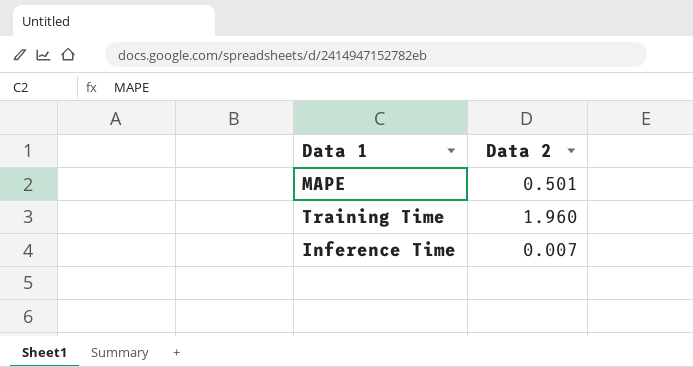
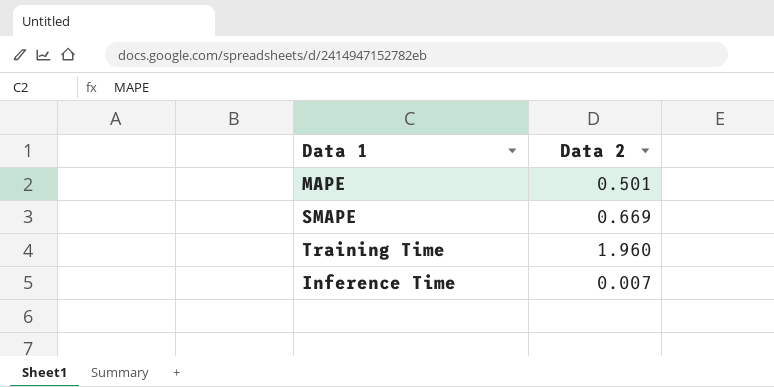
row SMAPE: none -> 0.669

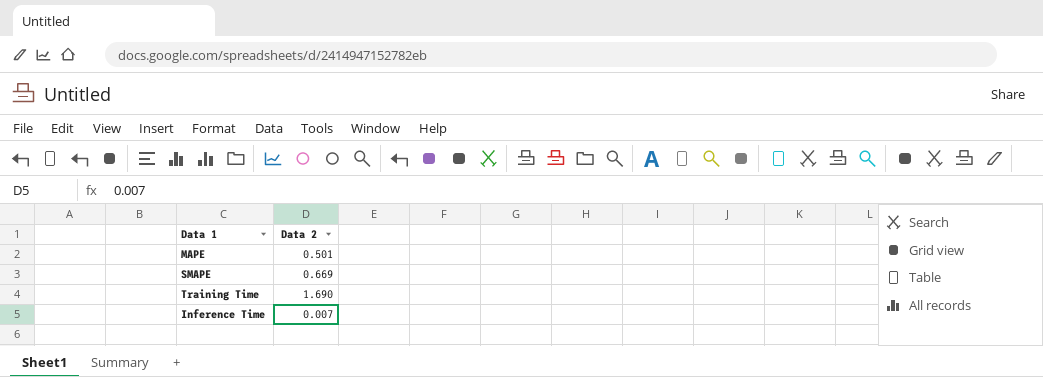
Training Time | Data 2: 1.960 -> 1.690

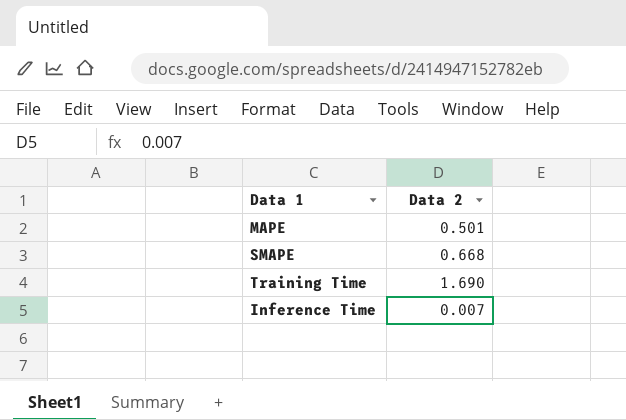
SMAPE | Data 2: 0.669 -> 0.668

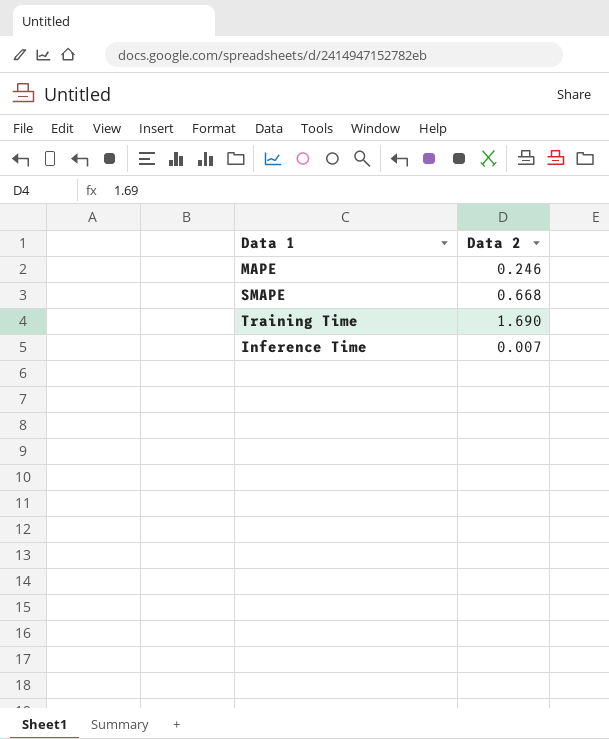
MAPE | Data 2: 0.501 -> 0.246

